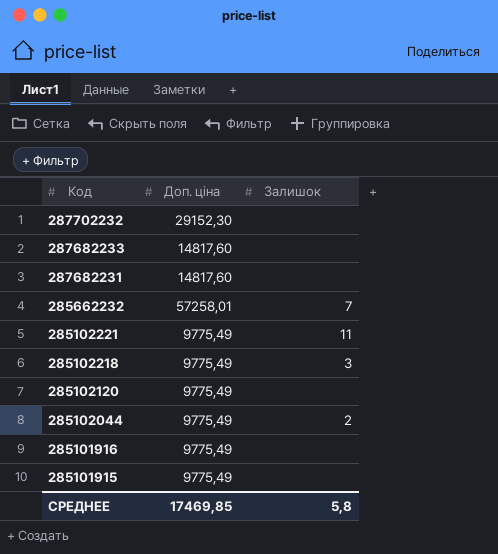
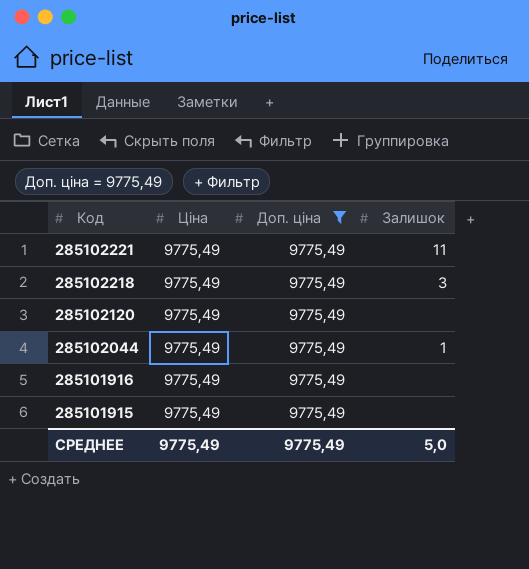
filter: none -> Доп. ціна = 9775,49
column Ціна | position: none -> 2
285102044 | Залишок: 2 -> 1
СРЕДНЕЕ | Доп. ціна: 17469,85 -> 9775,49
СРЕДНЕЕ | Залишок: 5,8 -> 5,0

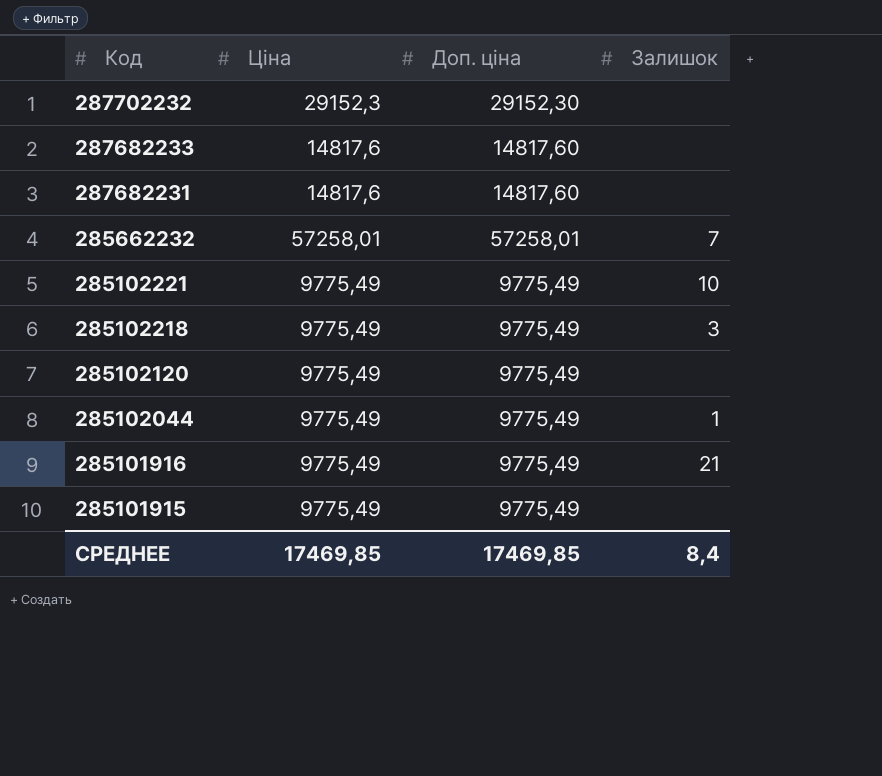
filter: Доп. ціна = 9775,49 -> none
285102221 | Залишок: 11 -> 10
285101916 | Залишок: none -> 21
СРЕДНЕЕ | Ціна: 9775,49 -> 17469,85
СРЕДНЕЕ | Доп. ціна: 9775,49 -> 17469,85
СРЕДНЕЕ | Залишок: 5,0 -> 8,4

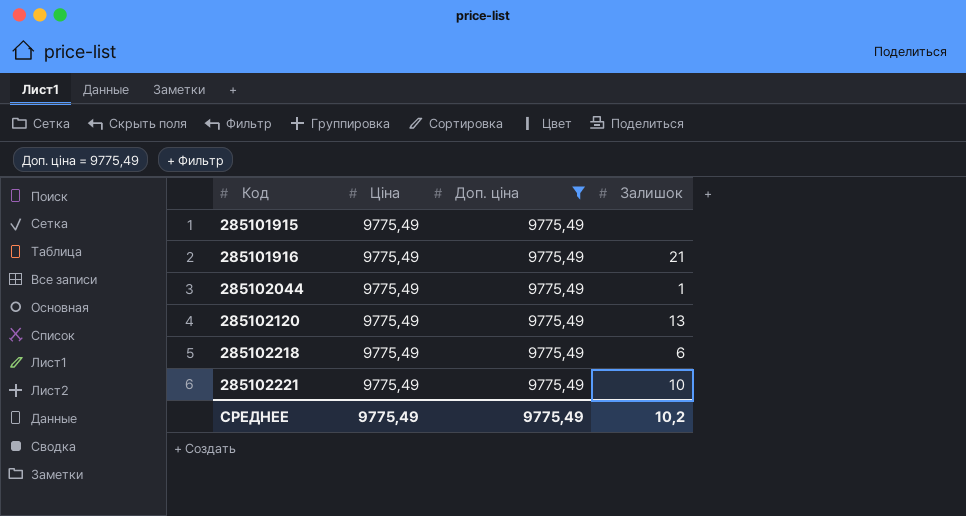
filter: none -> Доп. ціна = 9775,49
row order: Код descending -> Код ascending
285102120 | Залишок: none -> 13
285102218 | Залишок: 3 -> 6
СРЕДНЕЕ | Ціна: 17469,85 -> 9775,49
СРЕДНЕЕ | Доп. ціна: 17469,85 -> 9775,49
СРЕДНЕЕ | Залишок: 8,4 -> 10,2

